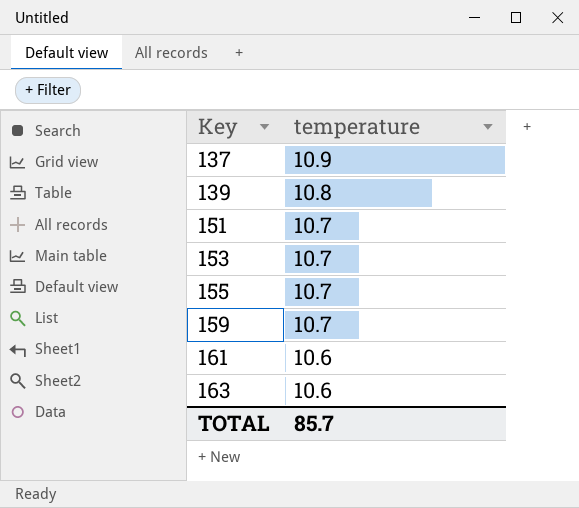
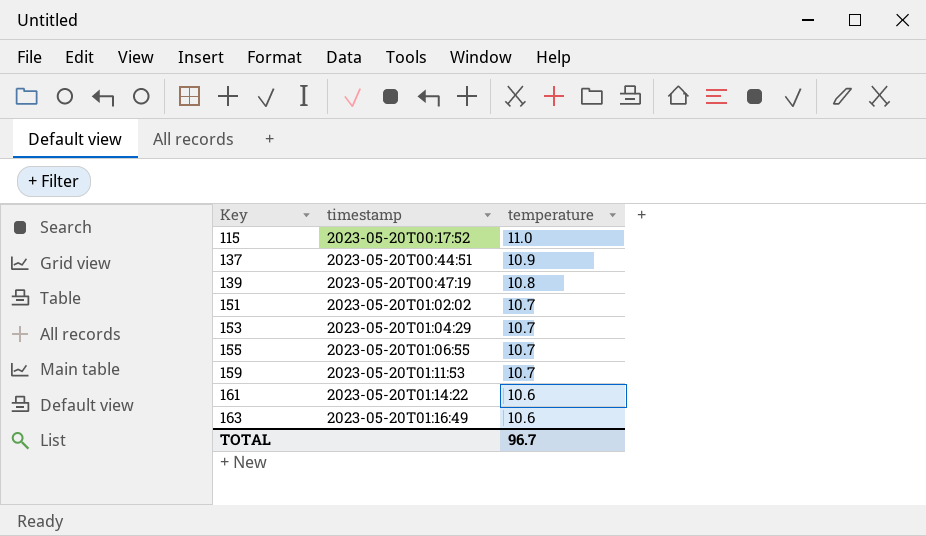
column timestamp | position: none -> 2
row 115: none -> 2023-05-20T00:17:52 | 11.0
TOTAL | temperature: 85.7 -> 96.7

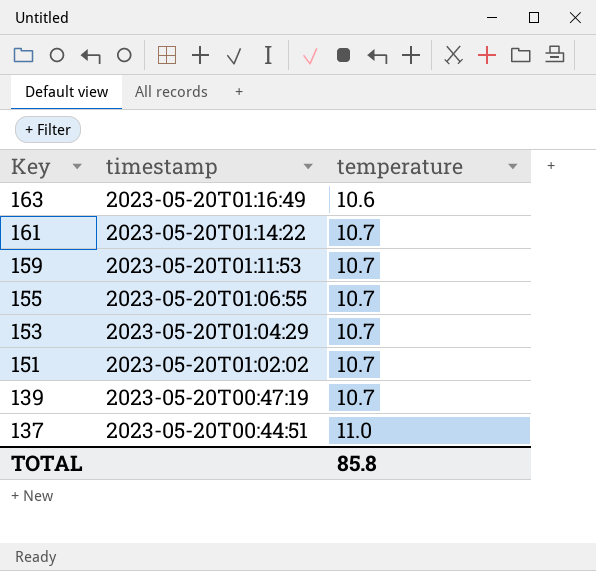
row order: Key ascending -> Key descending
row 115: 2023-05-20T00:17:52 | 11.0 -> none
161 | temperature: 10.6 -> 10.7
139 | temperature: 10.8 -> 10.7
137 | temperature: 10.9 -> 11.0
TOTAL | temperature: 96.7 -> 85.8

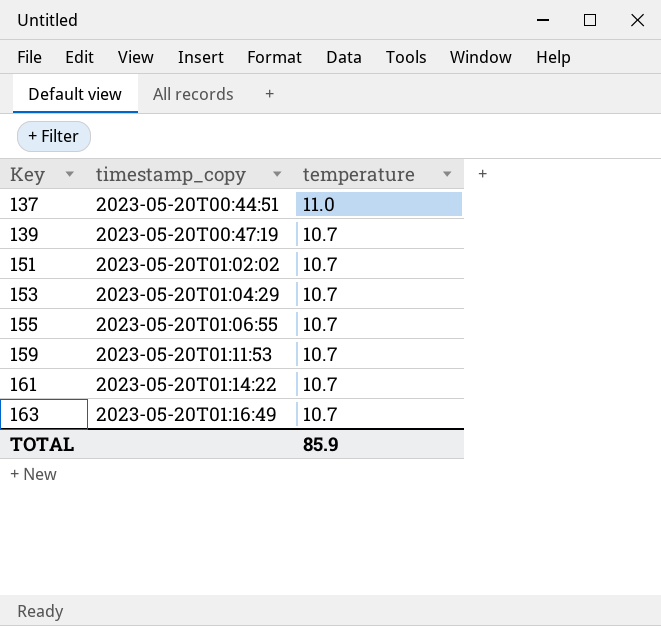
row order: Key descending -> Key ascending
column name: timestamp -> timestamp_copy
163 | temperature: 10.6 -> 10.7
TOTAL | temperature: 85.8 -> 85.9

